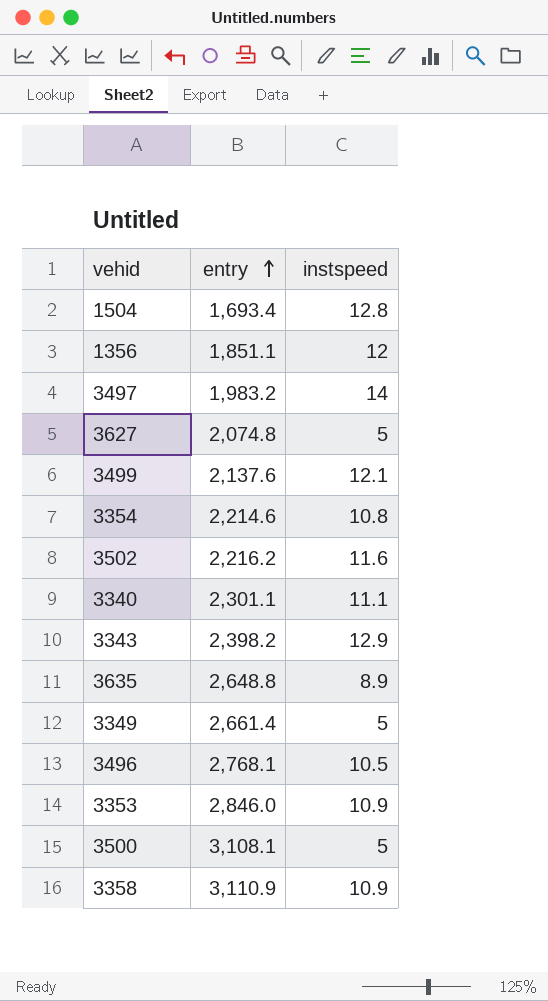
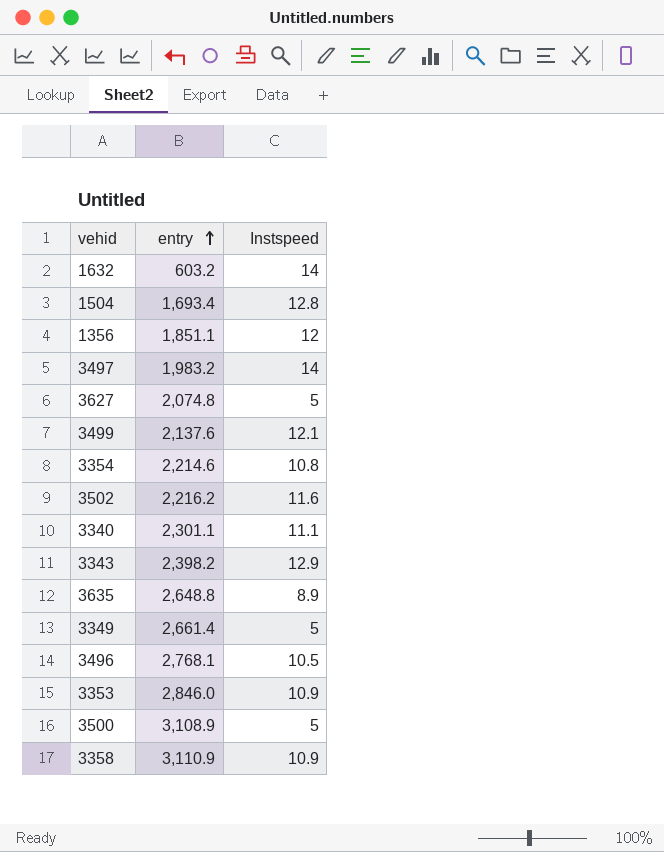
column name: instspeed -> Instspeed
row 1632: none -> 603.2 | 14
3500 | entry: 3,108.1 -> 3,108.9

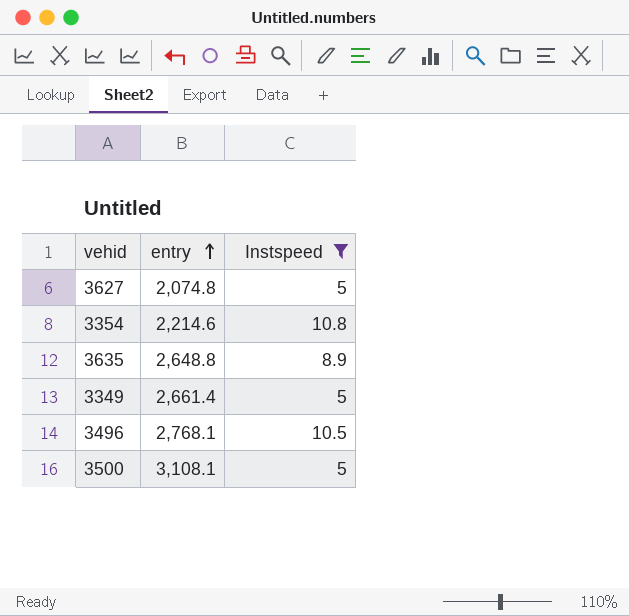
filter: none -> Instspeed <= 10.8
3500 | entry: 3,108.9 -> 3,108.1

